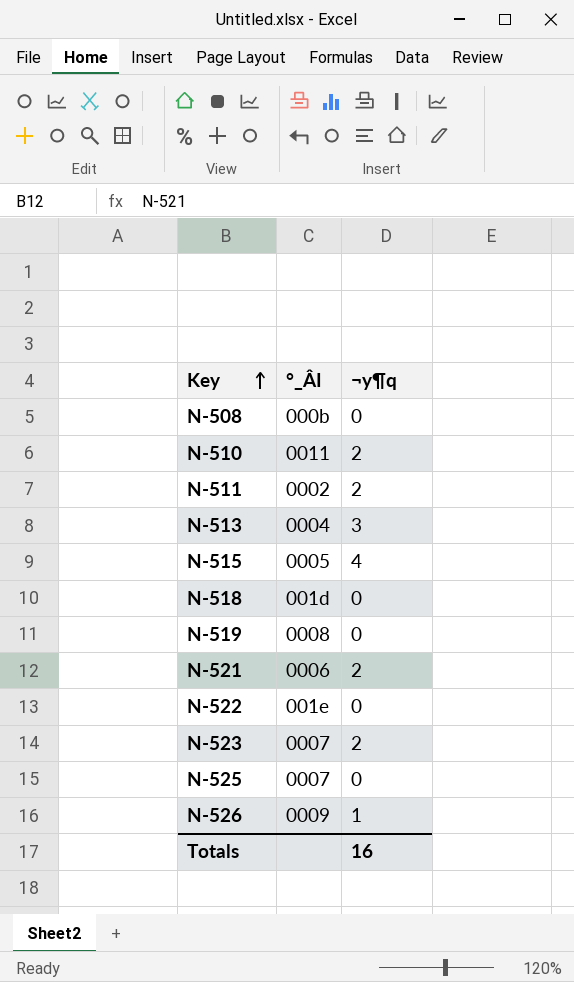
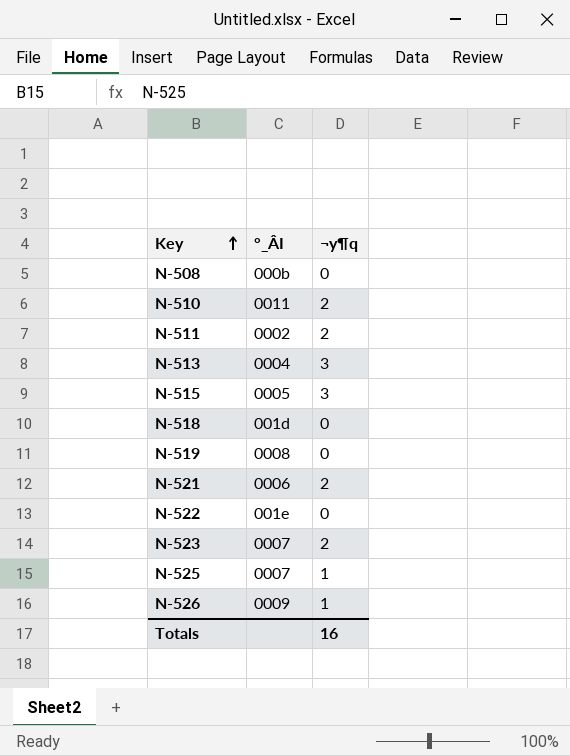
N-515 | ¬y¶q: 4 -> 3
N-525 | ¬y¶q: 0 -> 1

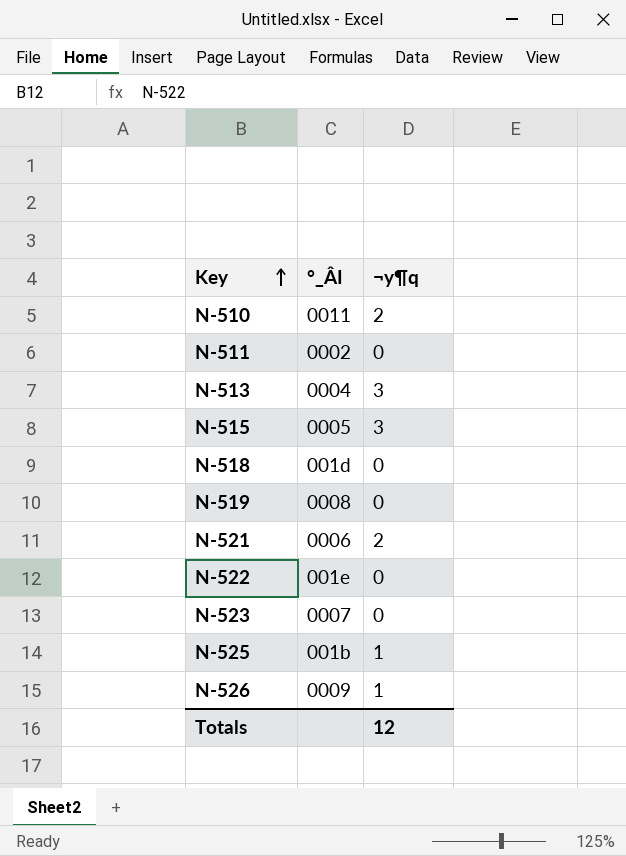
row N-508: 000b | 0 -> none
N-511 | ¬y¶q: 2 -> 0
N-523 | ¬y¶q: 2 -> 0
N-525 | °_ÂI: 0007 -> 001b
Totals | ¬y¶q: 16 -> 12

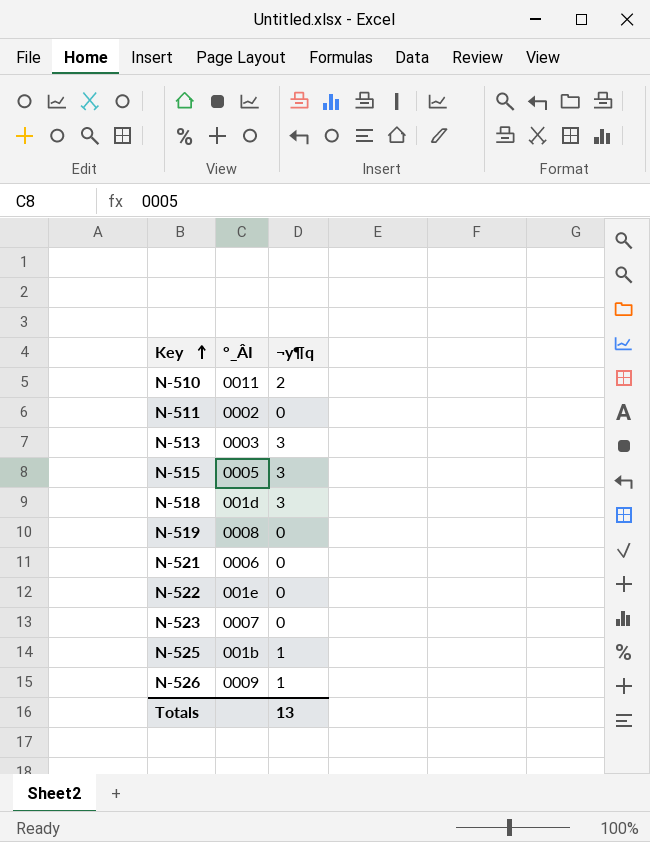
N-513 | °_ÂI: 0004 -> 0003
N-518 | ¬y¶q: 0 -> 3
N-521 | ¬y¶q: 2 -> 0
Totals | ¬y¶q: 12 -> 13

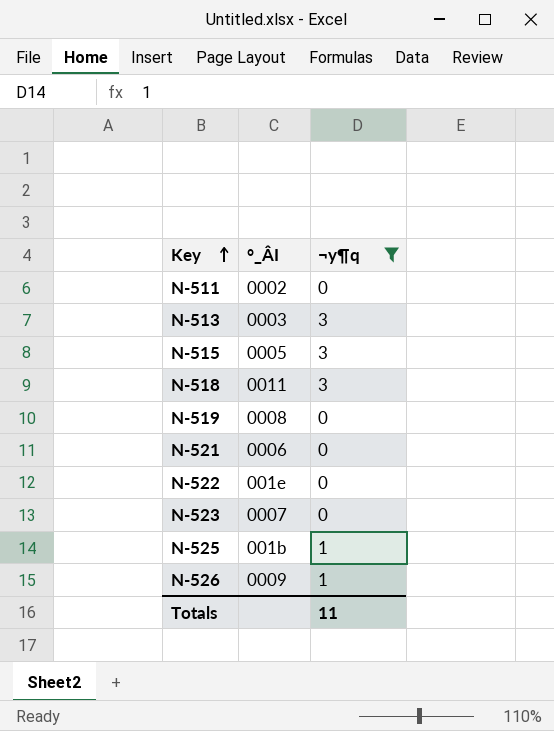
filter: none -> ¬y¶q != 2
N-518 | °_ÂI: 001d -> 0011
Totals | ¬y¶q: 13 -> 11

